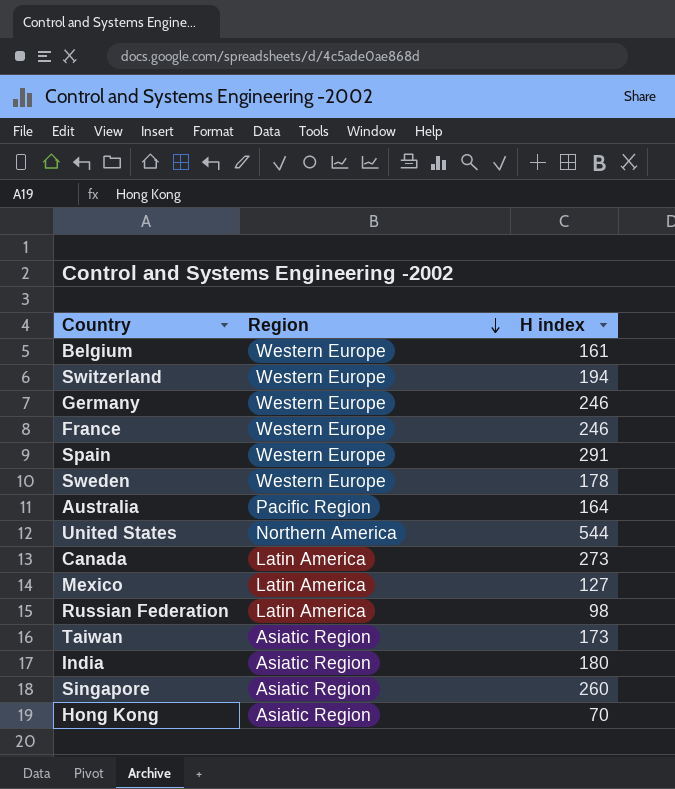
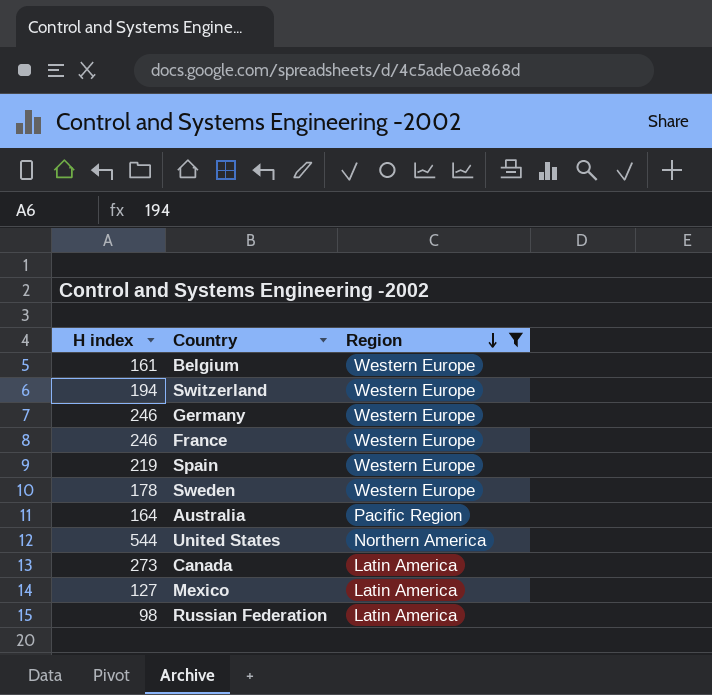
filter: none -> Region != Asiatic Region
column H index | position: 3 -> 1
Spain | H index: 291 -> 219

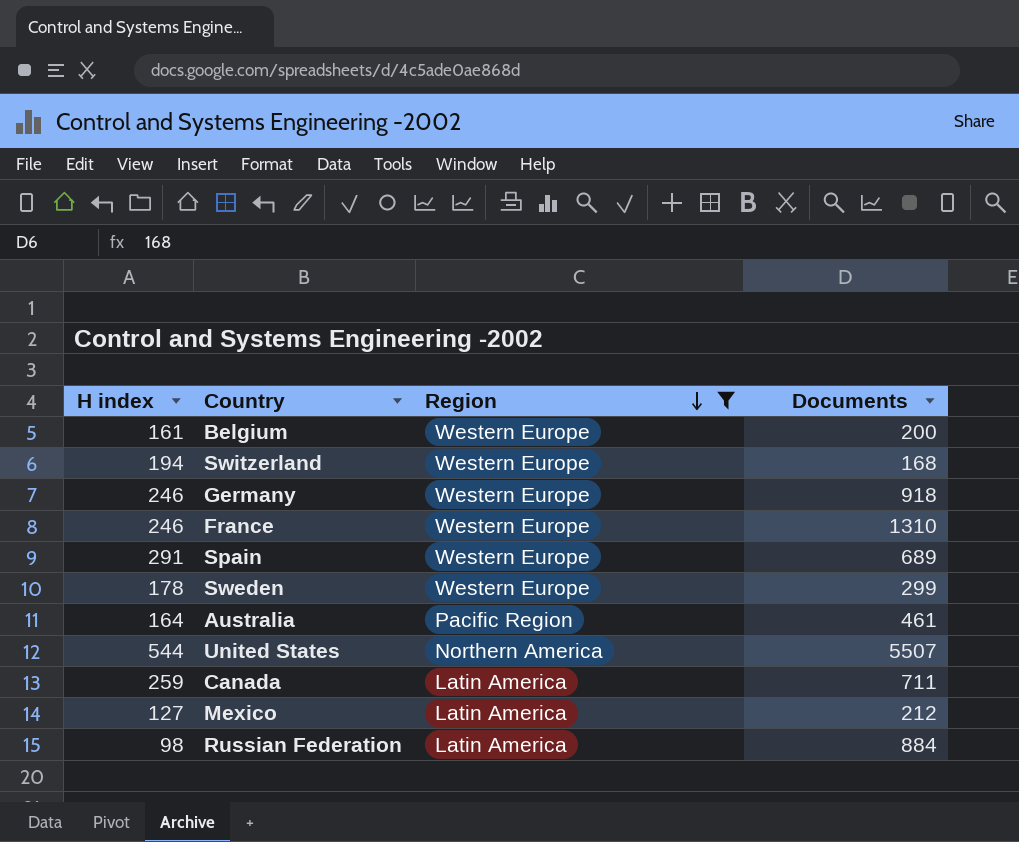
column Documents | position: none -> 4
Spain | H index: 219 -> 291
Canada | H index: 273 -> 259

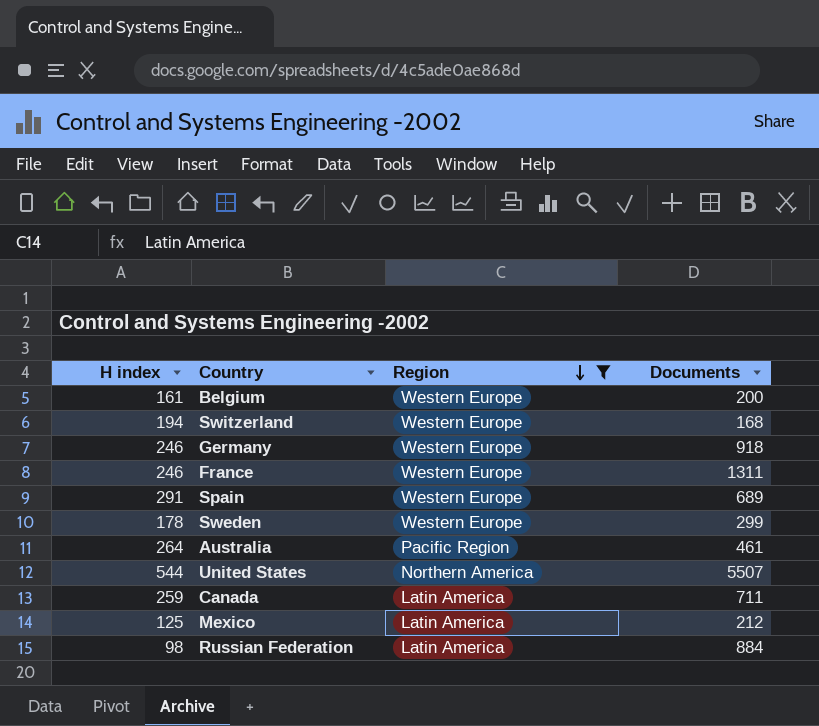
France | Documents: 1310 -> 1311
Australia | H index: 164 -> 264
Mexico | H index: 127 -> 125

